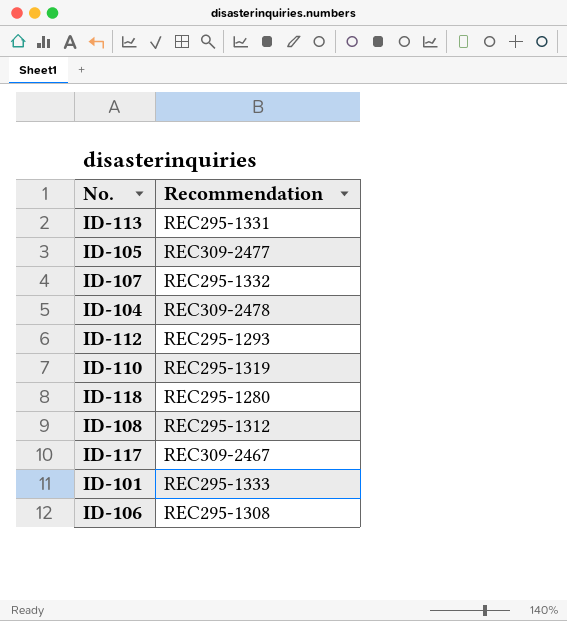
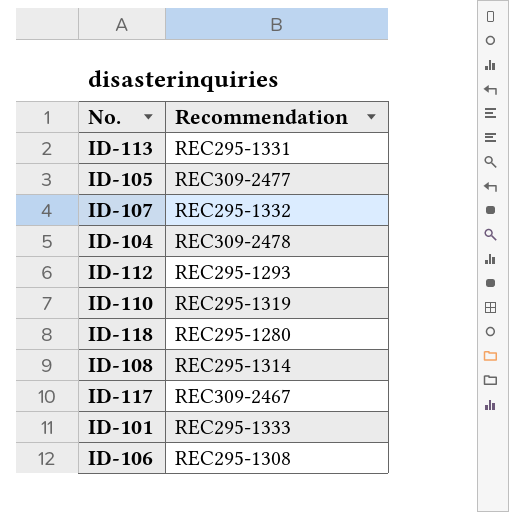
ID-108 | Recommendation: REC295-1312 -> REC295-1314

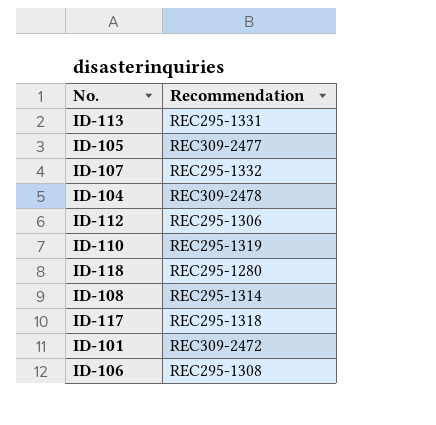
ID-112 | Recommendation: REC295-1293 -> REC295-1306
ID-117 | Recommendation: REC309-2467 -> REC295-1318
ID-101 | Recommendation: REC295-1333 -> REC309-2472

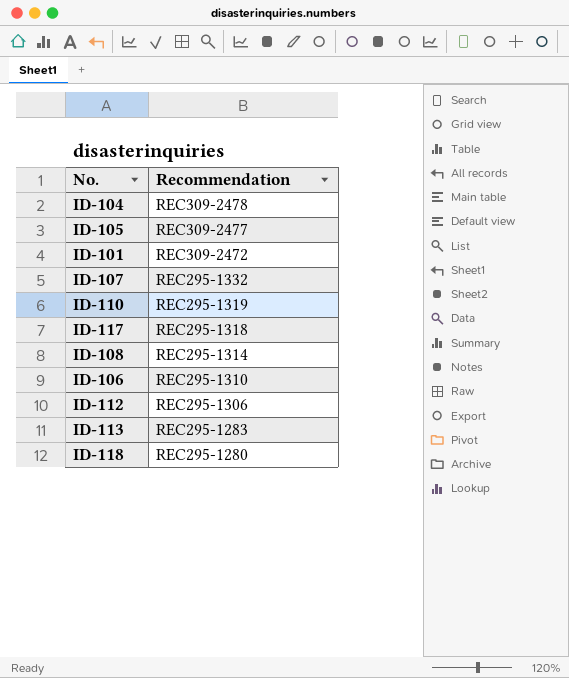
row order: none -> Recommendation descending
ID-106 | Recommendation: REC295-1308 -> REC295-1310
ID-113 | Recommendation: REC295-1331 -> REC295-1283

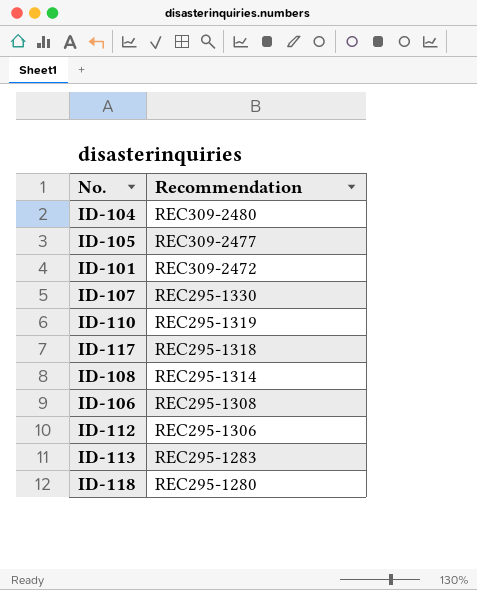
ID-104 | Recommendation: REC309-2478 -> REC309-2480
ID-107 | Recommendation: REC295-1332 -> REC295-1330
ID-106 | Recommendation: REC295-1310 -> REC295-1308

